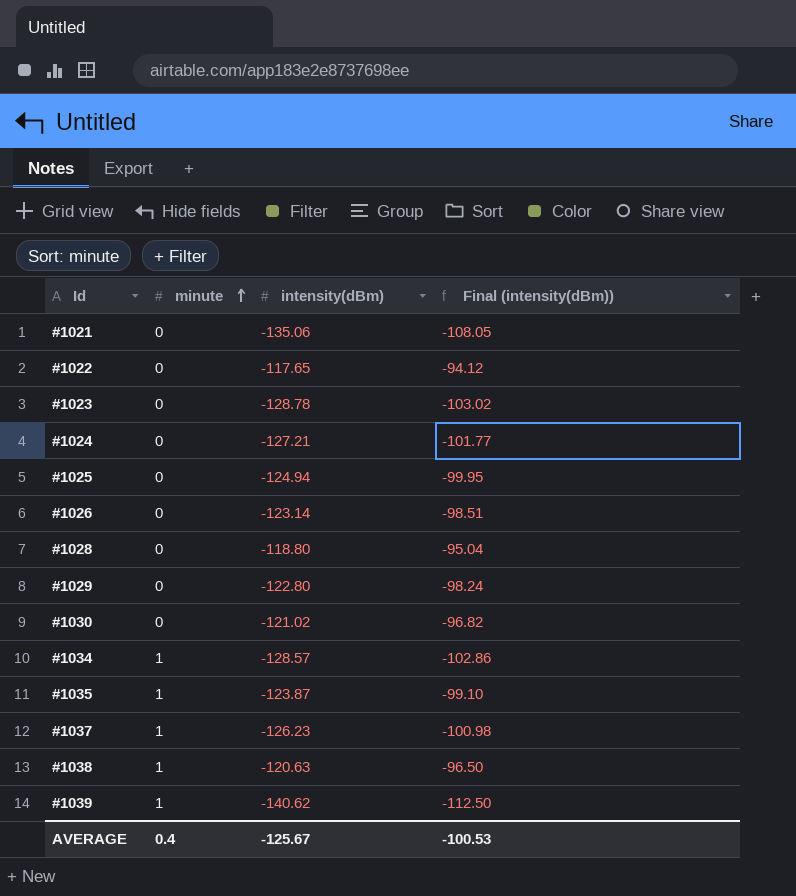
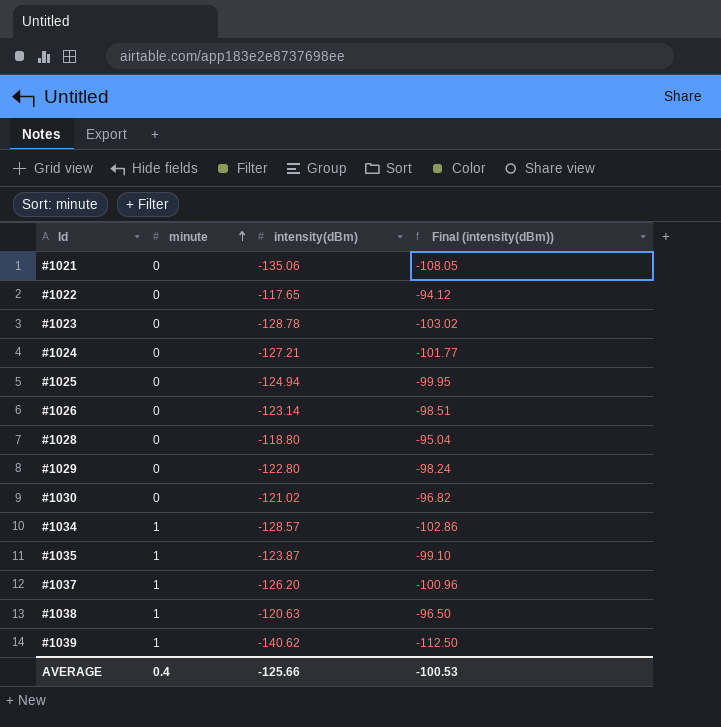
#1037 | intensity(dBm): -126.23 -> -126.20
#1037 | Final (intensity(dBm)): -100.98 -> -100.96
AVERAGE | intensity(dBm): -125.67 -> -125.66

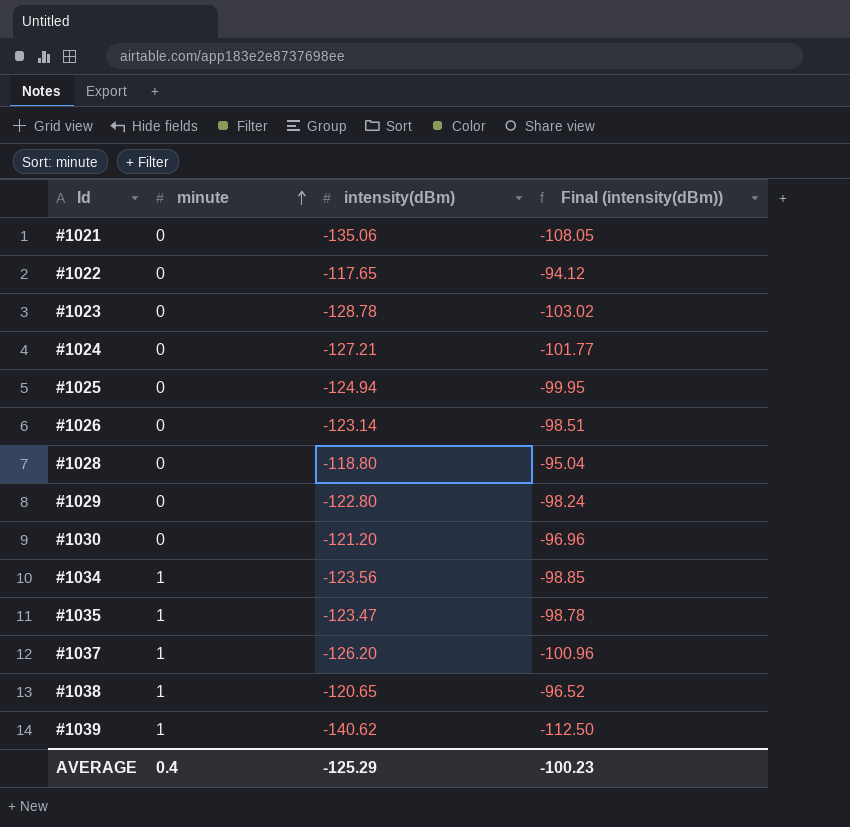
#1030 | intensity(dBm): -121.02 -> -121.20
#1030 | Final (intensity(dBm)): -96.82 -> -96.96
#1034 | intensity(dBm): -128.57 -> -123.56
#1034 | Final (intensity(dBm)): -102.86 -> -98.85
#1035 | intensity(dBm): -123.87 -> -123.47
#1035 | Final (intensity(dBm)): -99.10 -> -98.78
#1038 | intensity(dBm): -120.63 -> -120.65
#1038 | Final (intensity(dBm)): -96.50 -> -96.52
AVERAGE | intensity(dBm): -125.66 -> -125.29
AVERAGE | Final (intensity(dBm)): -100.53 -> -100.23

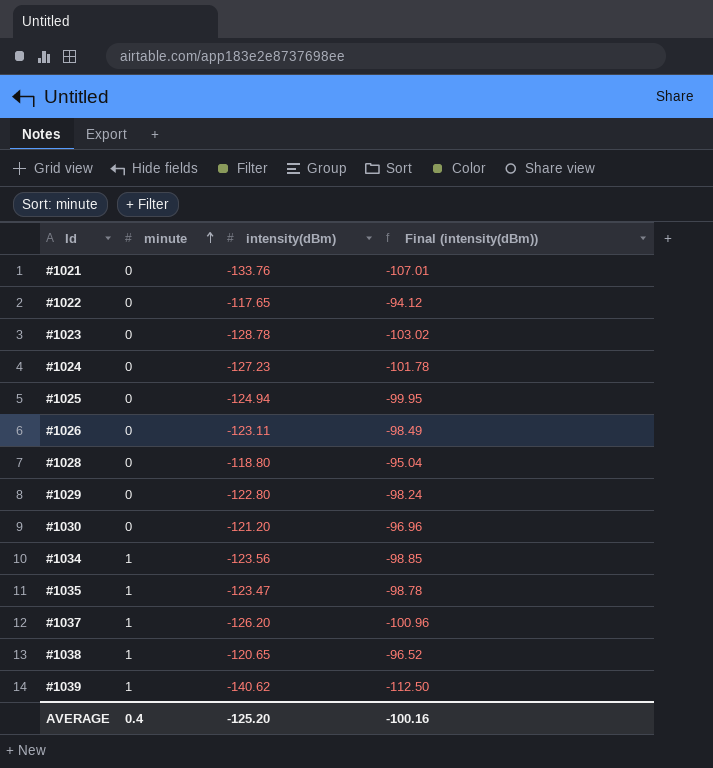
#1021 | intensity(dBm): -135.06 -> -133.76
#1021 | Final (intensity(dBm)): -108.05 -> -107.01
#1024 | intensity(dBm): -127.21 -> -127.23
#1024 | Final (intensity(dBm)): -101.77 -> -101.78
#1026 | intensity(dBm): -123.14 -> -123.11
#1026 | Final (intensity(dBm)): -98.51 -> -98.49
AVERAGE | intensity(dBm): -125.29 -> -125.20
AVERAGE | Final (intensity(dBm)): -100.23 -> -100.16

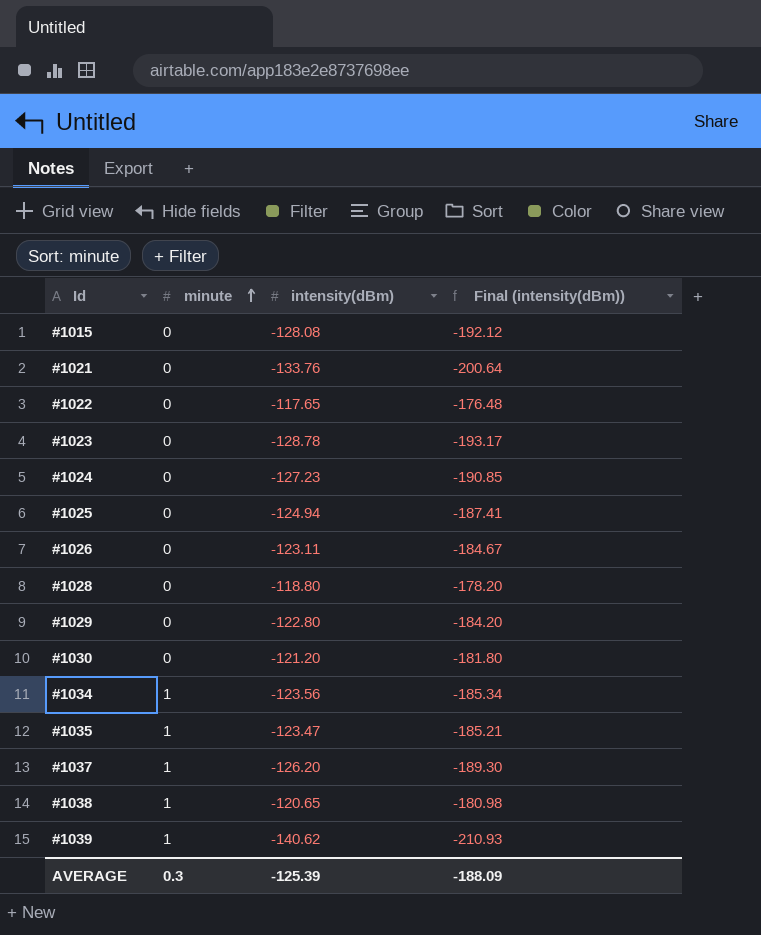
column Final (intensity(dBm)) | formula: [intensity(dBm)] * 0.8 -> [intensity(dBm)] * 1.5
row #1015: none -> 0 | -128.08 | -192.12
AVERAGE | minute: 0.4 -> 0.3
AVERAGE | intensity(dBm): -125.20 -> -125.39
AVERAGE | Final (intensity(dBm)): -100.16 -> -188.09

